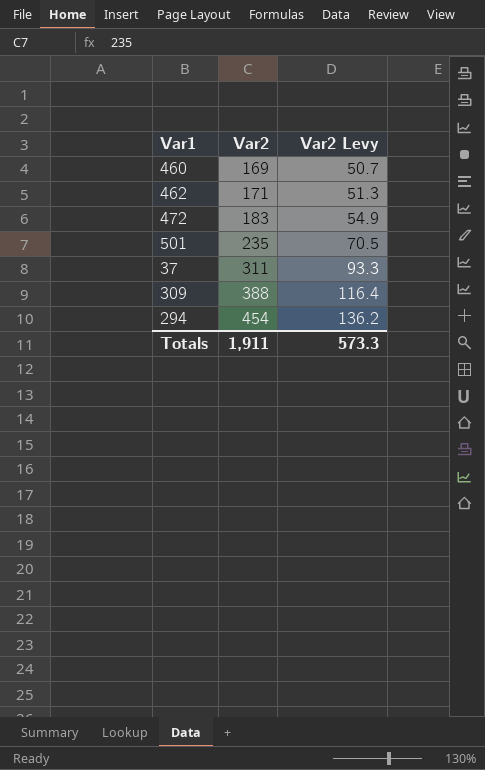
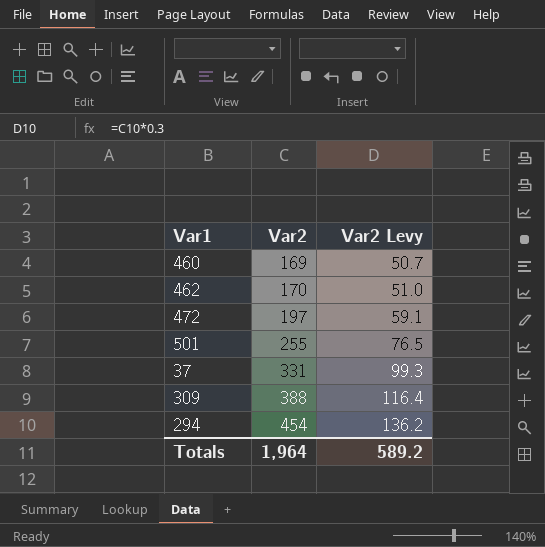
462 | Var2: 171 -> 170
462 | Var2 Levy: 51.3 -> 51.0
472 | Var2: 183 -> 197
472 | Var2 Levy: 54.9 -> 59.1
501 | Var2: 235 -> 255
501 | Var2 Levy: 70.5 -> 76.5
37 | Var2: 311 -> 331
37 | Var2 Levy: 93.3 -> 99.3
Totals | Var2: 1,911 -> 1,964
Totals | Var2 Levy: 573.3 -> 589.2

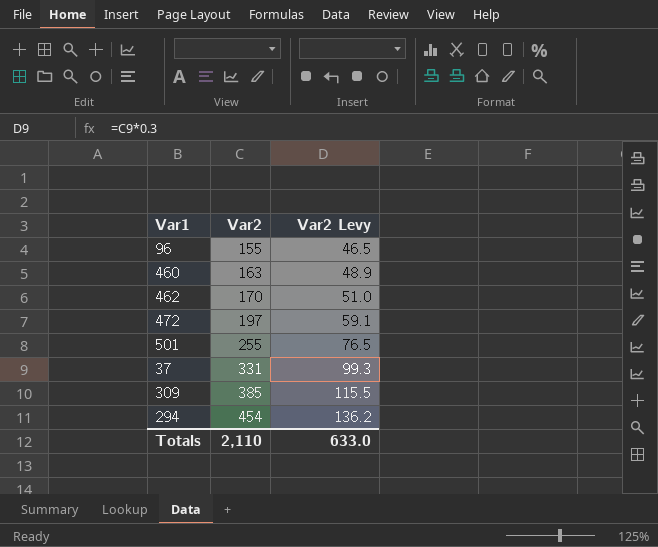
row 96: none -> 155 | 46.5
460 | Var2: 169 -> 163
460 | Var2 Levy: 50.7 -> 48.9
309 | Var2: 388 -> 385
309 | Var2 Levy: 116.4 -> 115.5
Totals | Var2: 1,964 -> 2,110
Totals | Var2 Levy: 589.2 -> 633.0

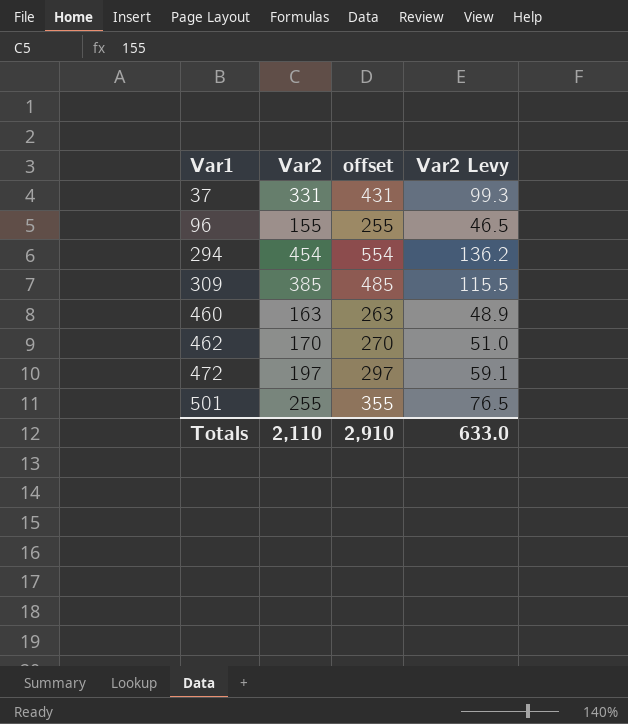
row order: Var2 ascending -> Var1 ascending
column offset | formula: none -> [Var2] + 100

